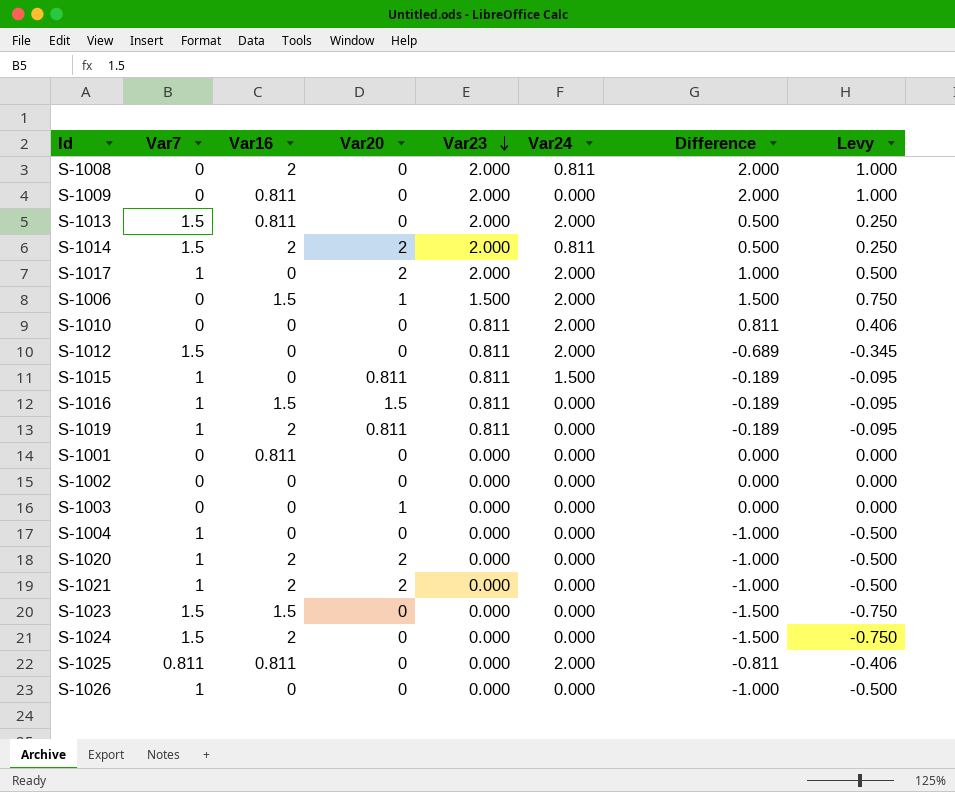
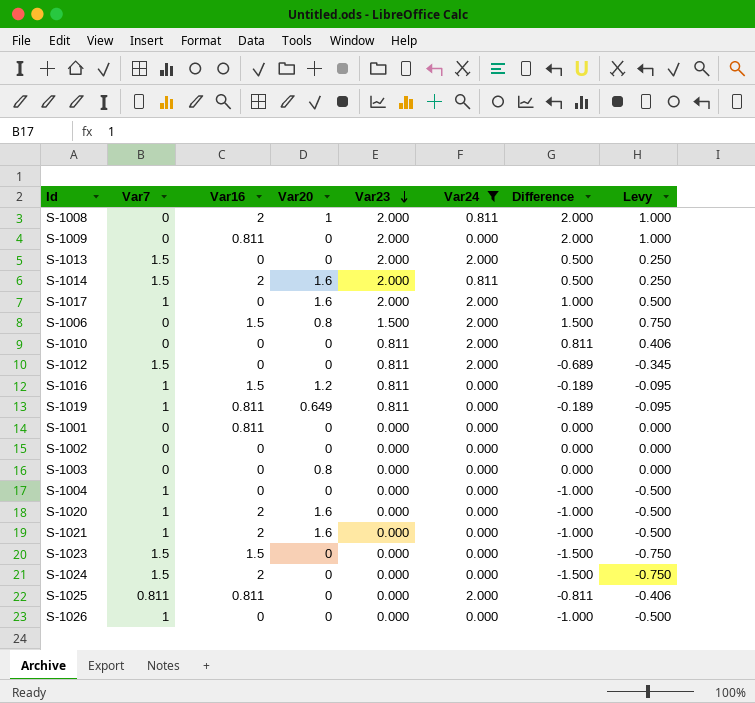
filter: none -> Var24 != 1.500
S-1008 | Var20: 0 -> 1
S-1013 | Var16: 0.811 -> 0
S-1014 | Var20: 2 -> 1.6
S-1017 | Var20: 2 -> 1.6
S-1006 | Var20: 1 -> 0.8
S-1016 | Var20: 1.5 -> 1.2
S-1019 | Var16: 2 -> 0.811
S-1019 | Var20: 0.811 -> 0.649
S-1003 | Var20: 1 -> 0.8
S-1020 | Var20: 2 -> 1.6
S-1021 | Var20: 2 -> 1.6

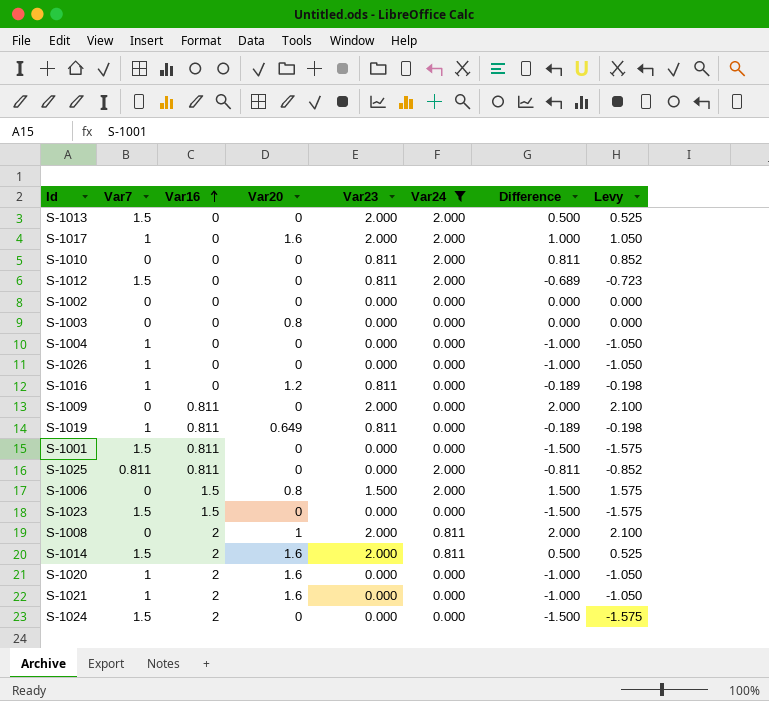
row order: Var23 descending -> Var16 ascending
column Levy | formula: [Difference] * 0.5 -> [Difference] * 1.05
S-1016 | Var16: 1.5 -> 0
S-1001 | Var7: 0 -> 1.5
S-1001 | Difference: 0.000 -> -1.500

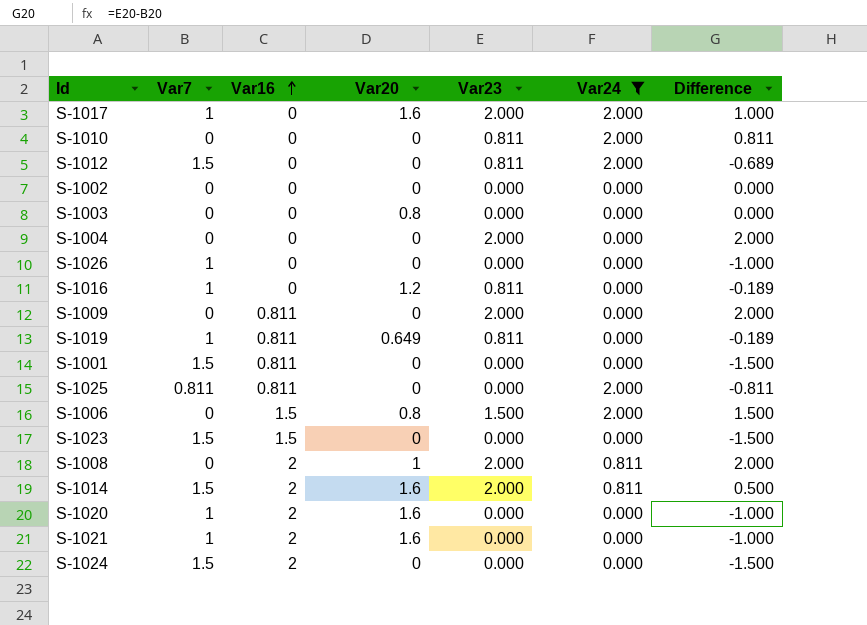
column Levy | formula: [Difference] * 1.05 -> none
row S-1013: 1.5 | 0 | 0 | 2.000 | 2.000 | 0.500 | 0.525 -> none
S-1004 | Var7: 1 -> 0
S-1004 | Var23: 0.000 -> 2.000
S-1004 | Difference: -1.000 -> 2.000

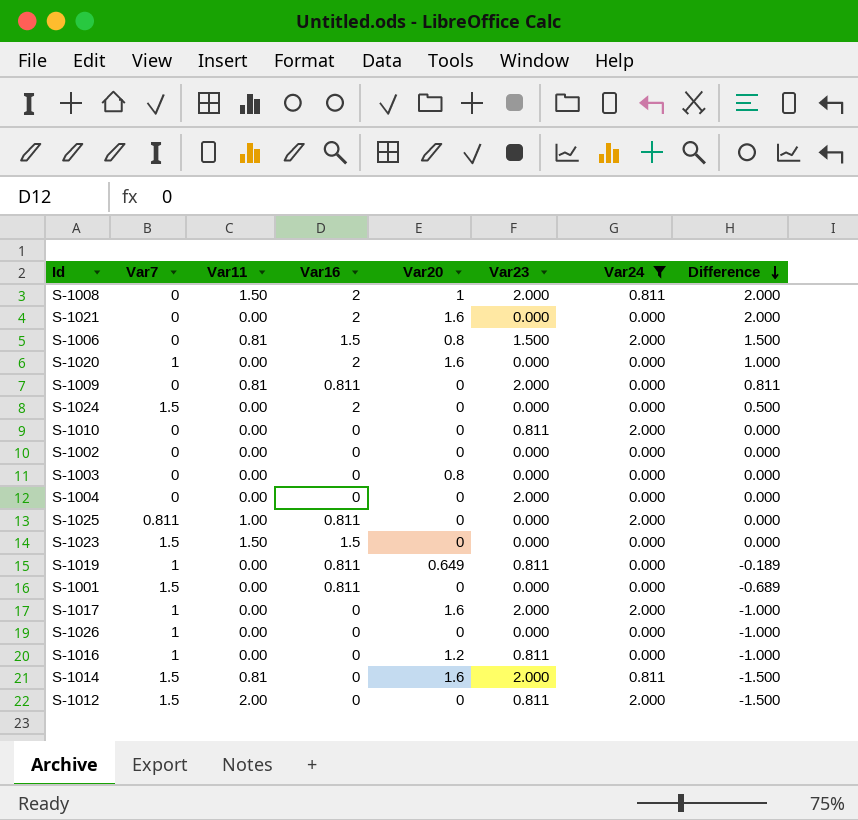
row order: Var16 ascending -> Difference descending
column Var11 | position: none -> 3
column Difference | formula: [Var23] - [Var7] -> [Var16] - [Var7]
S-1021 | Var7: 1 -> 0
S-1014 | Var16: 2 -> 0

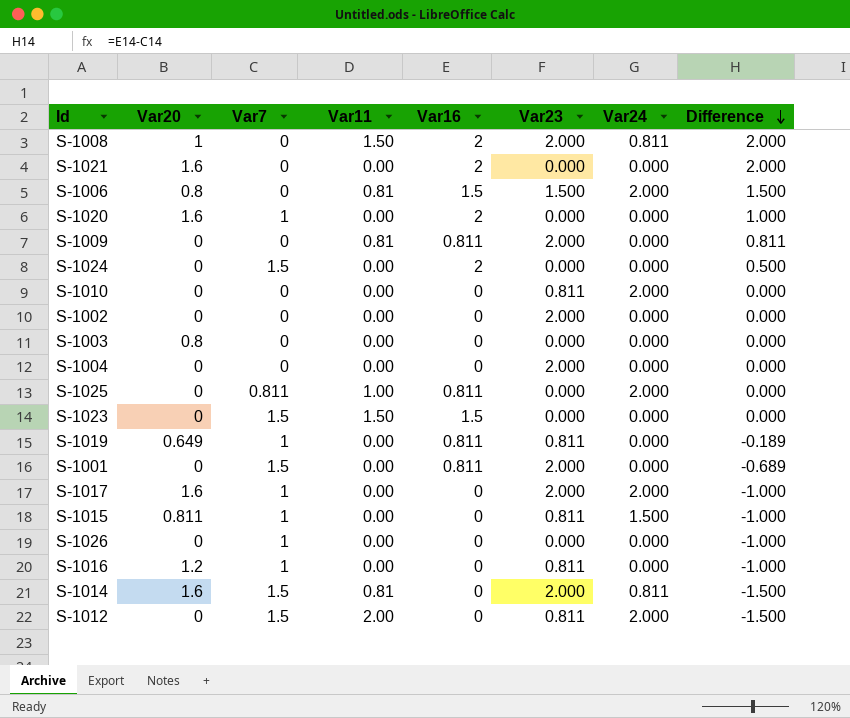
filter: Var24 != 1.500 -> none
column Var20 | position: 5 -> 2
S-1002 | Var23: 0.000 -> 2.000
S-1001 | Var23: 0.000 -> 2.000

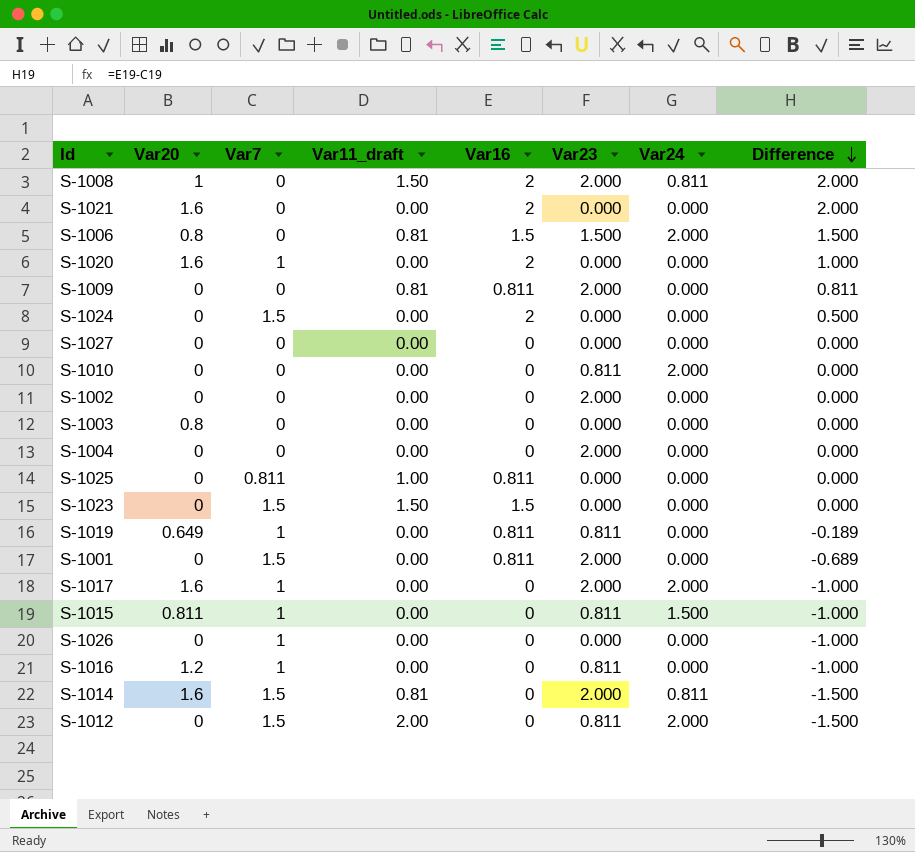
column name: Var11 -> Var11_draft
row S-1027: none -> 0 | 0 | 0.00 | 0 | 0.000 | 0.000 | 0.000
S-1025 | Var24: 2.000 -> 0.000

